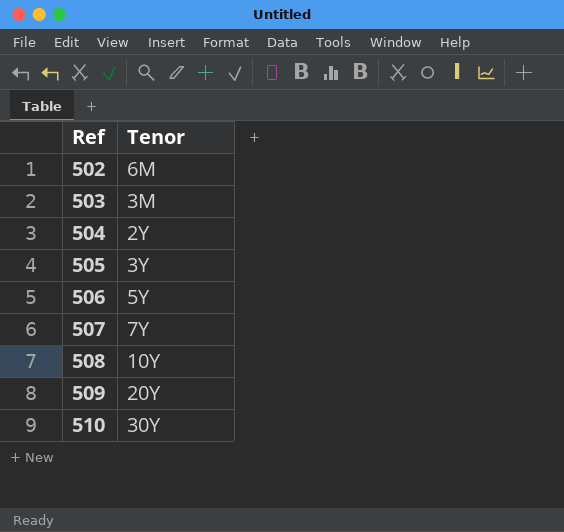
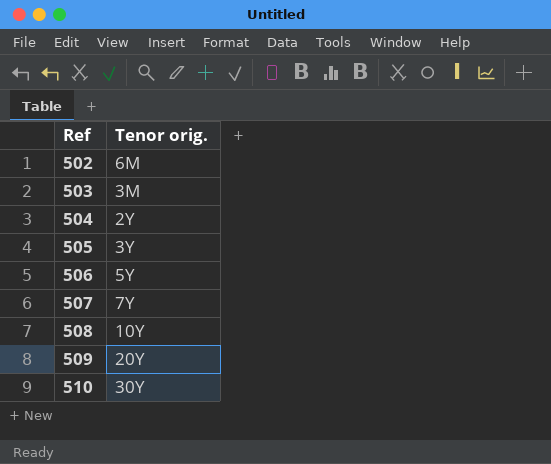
column name: Tenor -> Tenor orig.

